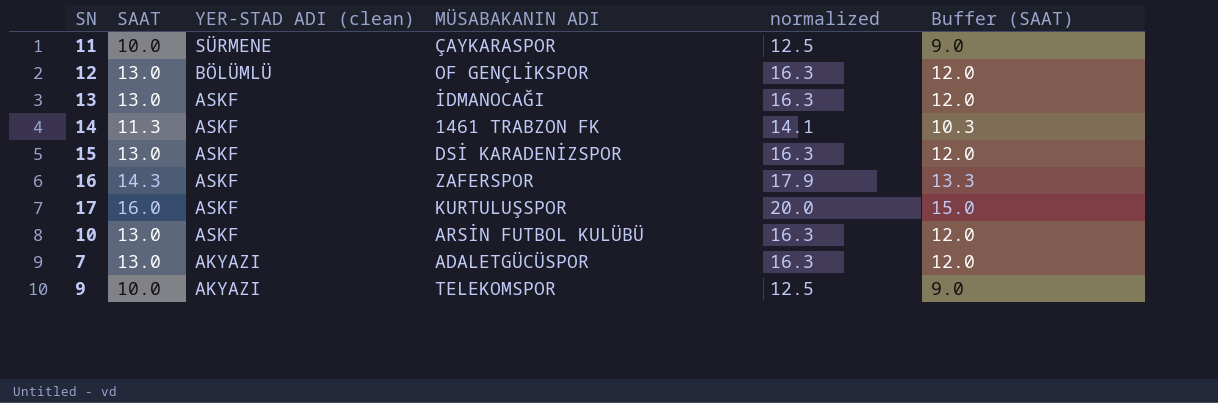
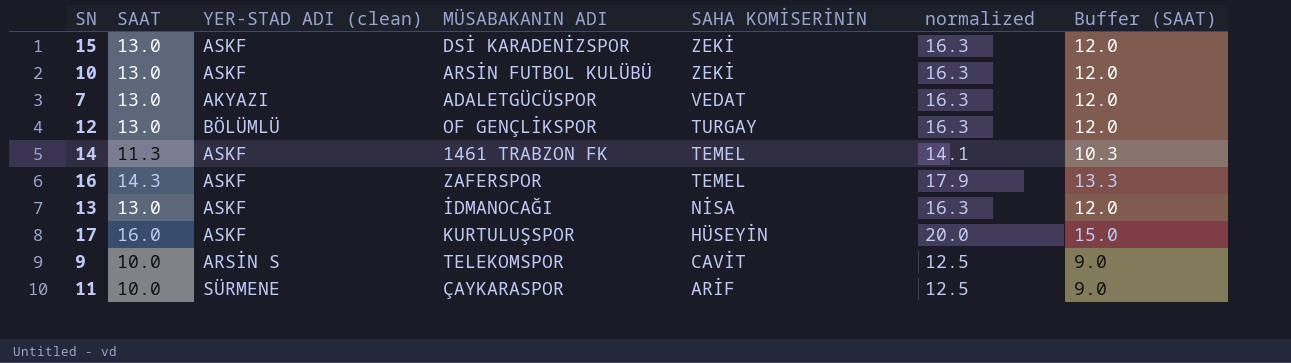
row order: YER-STAD ADI (clean) descending -> SAHA KOMİSERİNİN descending
column SAHA KOMİSERİNİN | position: none -> 5
9 | YER-STAD ADI (clean): AKYAZI -> ARSİN S

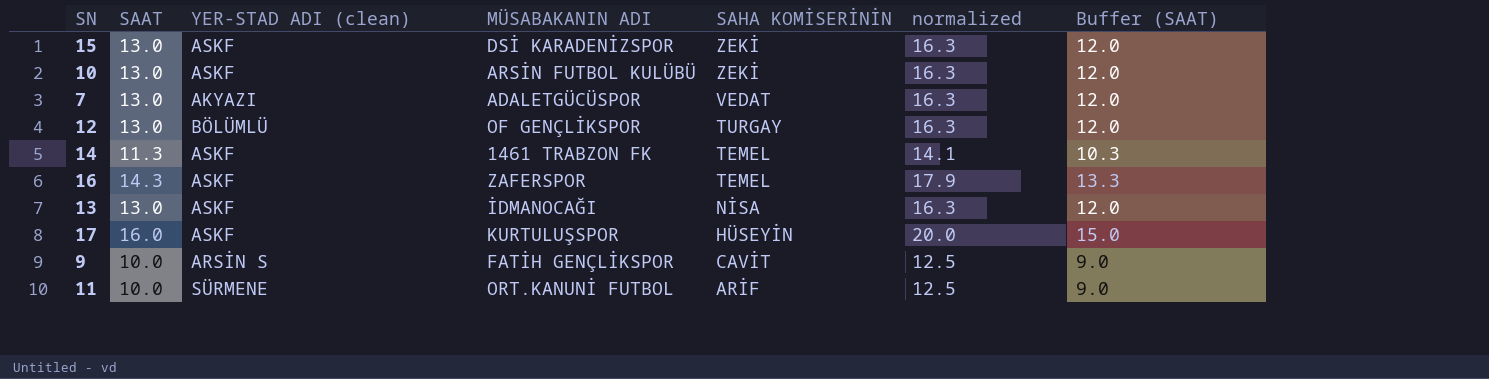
9 | MÜSABAKANIN ADI: TELEKOMSPOR -> FATİH GENÇLİKSPOR
11 | MÜSABAKANIN ADI: ÇAYKARASPOR -> ORT.KANUNİ FUTBOL

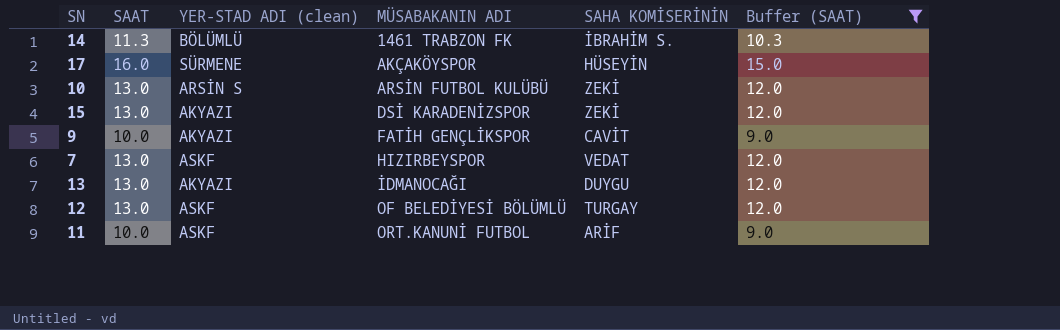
filter: none -> Buffer (SAAT) != 13.3
row order: SAHA KOMİSERİNİN descending -> MÜSABAKANIN ADI ascending
column normalized | formula: [SAAT] * 1.25 -> none
14 | YER-STAD ADI (clean): ASKF -> BÖLÜMLÜ
14 | SAHA KOMİSERİNİN: TEMEL -> İBRAHİM S.
17 | YER-STAD ADI (clean): ASKF -> SÜRMENE
17 | MÜSABAKANIN ADI: KURTULUŞSPOR -> AKÇAKÖYSPOR
10 | YER-STAD ADI (clean): ASKF -> ARSİN S
15 | YER-STAD ADI (clean): ASKF -> AKYAZI
9 | YER-STAD ADI (clean): ARSİN S -> AKYAZI
7 | YER-STAD ADI (clean): AKYAZI -> ASKF
7 | MÜSABAKANIN ADI: ADALETGÜCÜSPOR -> HIZIRBEYSPOR
13 | YER-STAD ADI (clean): ASKF -> AKYAZI
13 | SAHA KOMİSERİNİN: NİSA -> DUYGU
12 | YER-STAD ADI (clean): BÖLÜMLÜ -> ASKF
12 | MÜSABAKANIN ADI: OF GENÇLİKSPOR -> OF BELEDİYESİ BÖLÜMLÜ
11 | YER-STAD ADI (clean): SÜRMENE -> ASKF

